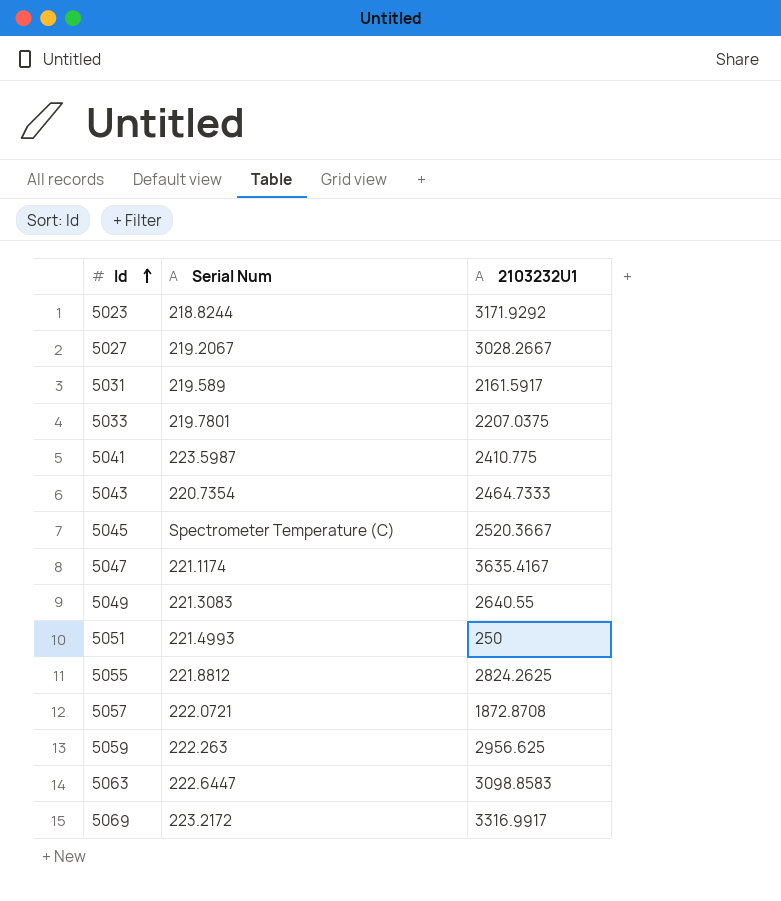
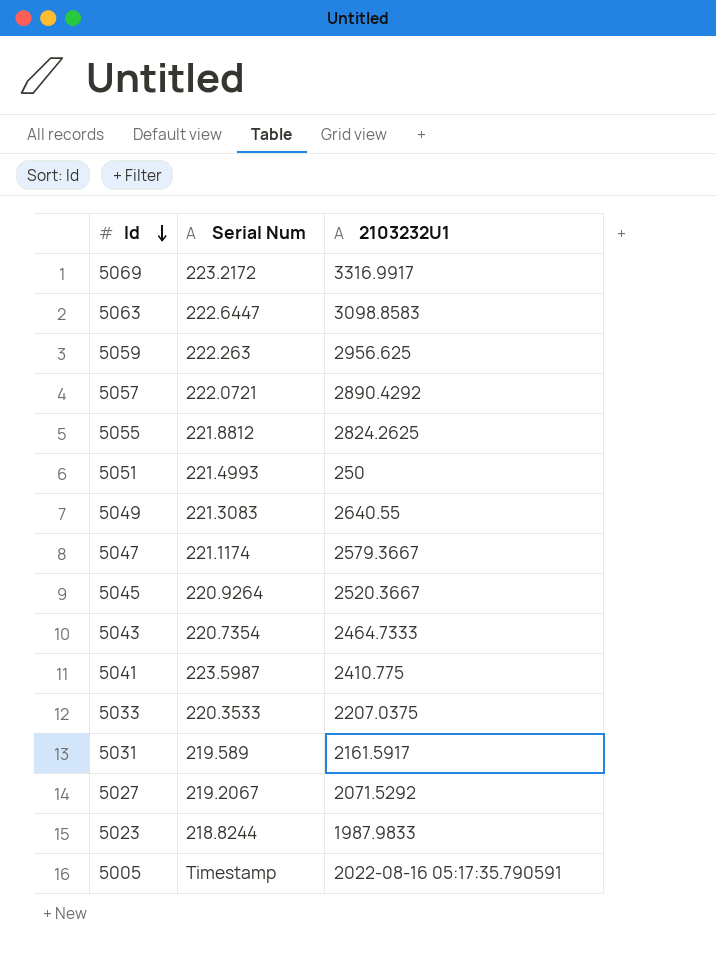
row order: Id ascending -> Id descending
5057 | 2103232U1: 1872.8708 -> 2890.4292
5047 | 2103232U1: 3635.4167 -> 2579.3667
5045 | Serial Num: Spectrometer Temperature (C) -> 220.9264
5033 | Serial Num: 219.7801 -> 220.3533
5027 | 2103232U1: 3028.2667 -> 2071.5292
5023 | 2103232U1: 3171.9292 -> 1987.9833
row 5005: none -> Timestamp | 2022-08-16 05:17:35.790591

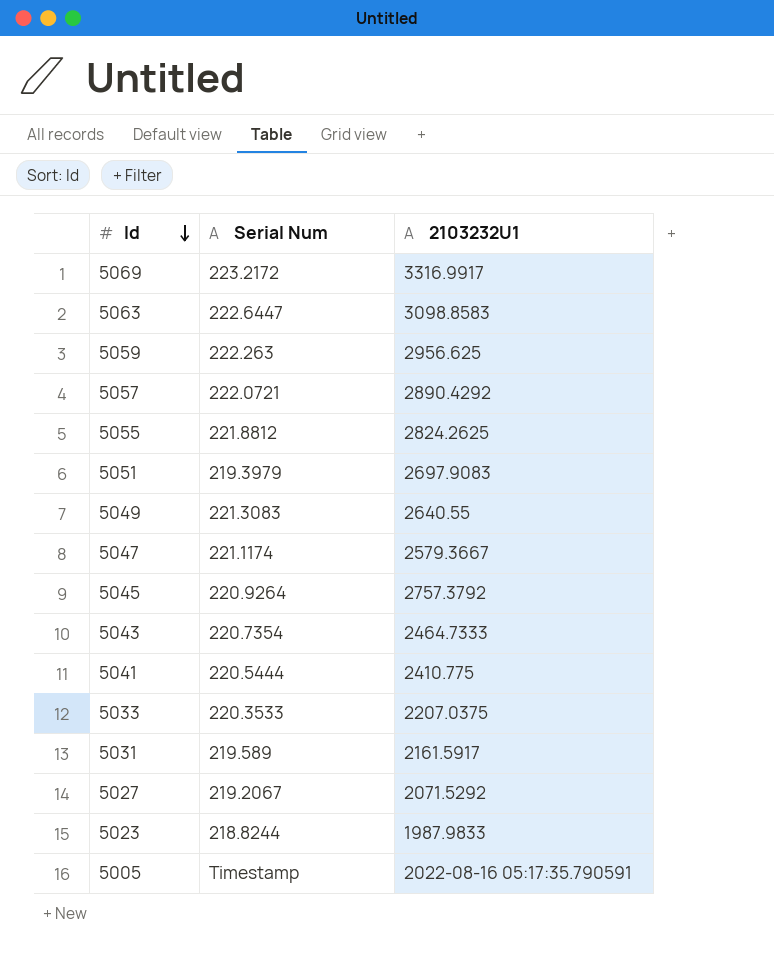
5051 | Serial Num: 221.4993 -> 219.3979
5051 | 2103232U1: 250 -> 2697.9083
5045 | 2103232U1: 2520.3667 -> 2757.3792
5041 | Serial Num: 223.5987 -> 220.5444

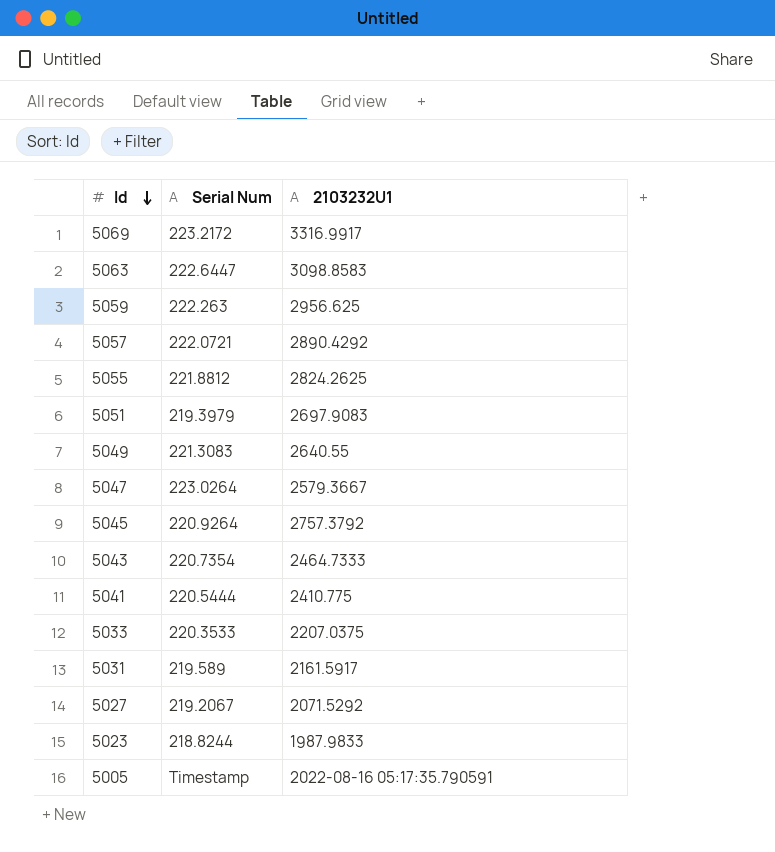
5047 | Serial Num: 221.1174 -> 223.0264

